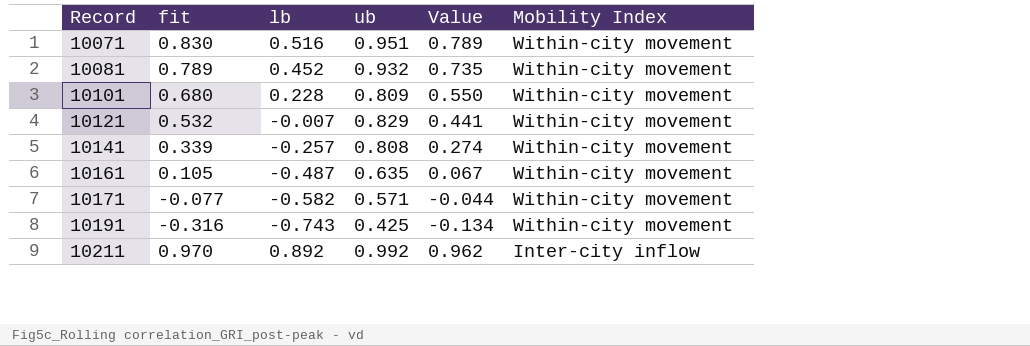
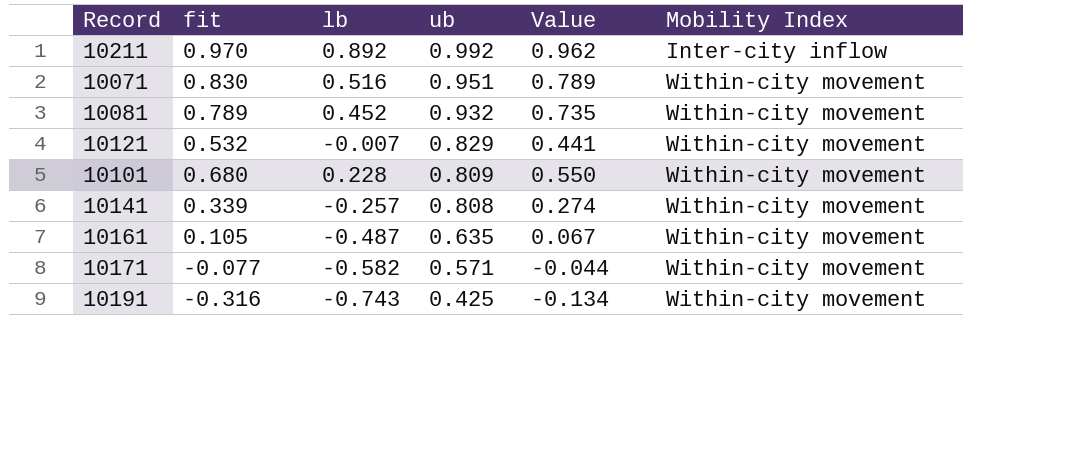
row order: Record ascending -> ub descending

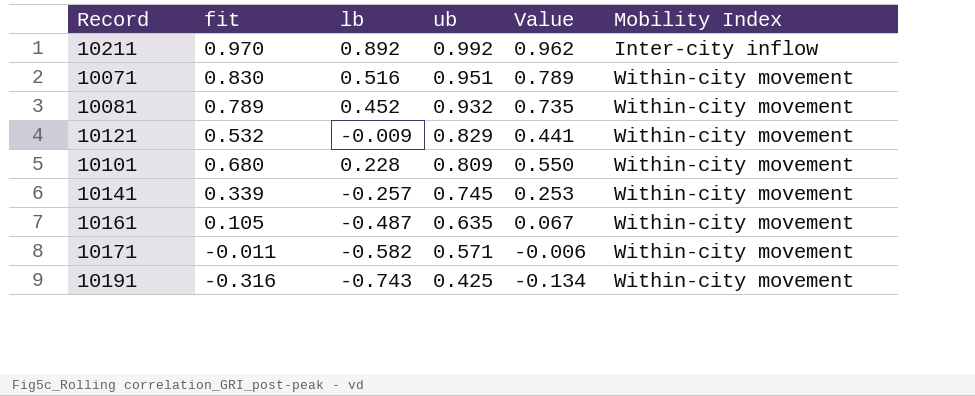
10121 | lb: -0.007 -> -0.009
10141 | ub: 0.808 -> 0.745
10141 | Value: 0.274 -> 0.253
10171 | fit: -0.077 -> -0.011
10171 | Value: -0.044 -> -0.006

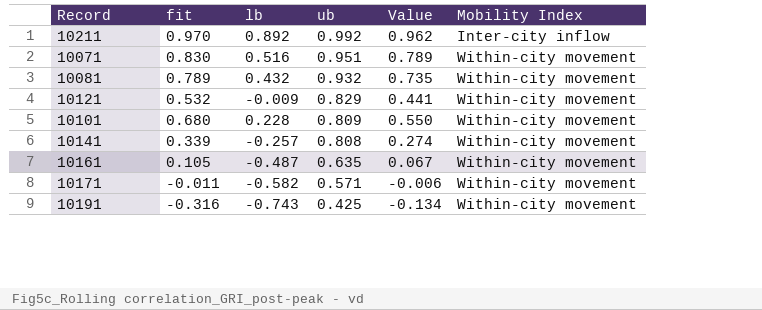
10081 | lb: 0.452 -> 0.432
10141 | ub: 0.745 -> 0.808
10141 | Value: 0.253 -> 0.274

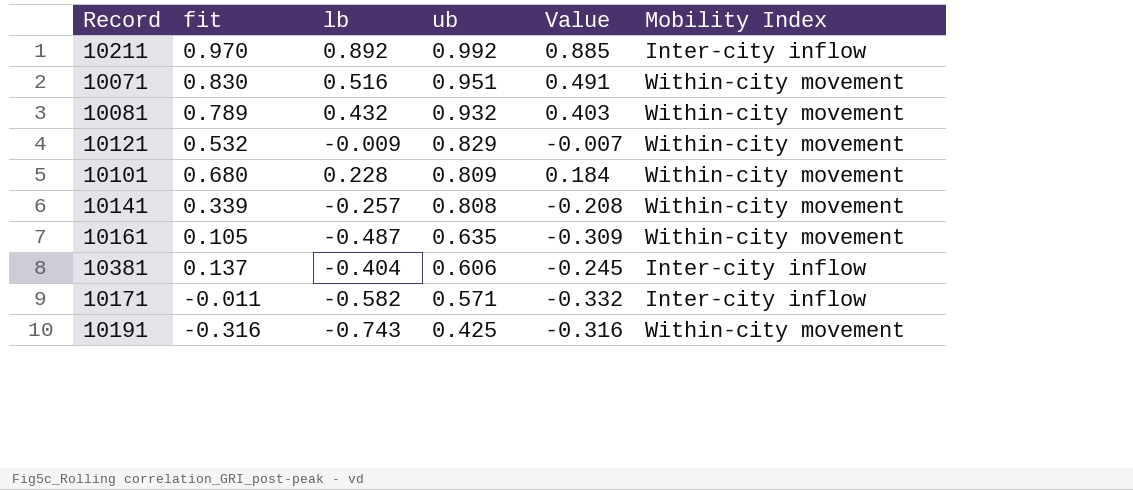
column Value | formula: [fit] * [ub] -> [lb] * [ub]
row 10381: none -> 0.137 | -0.404 | 0.606 | -0.245 | Inter-city inflow
10171 | Mobility Index: Within-city movement -> Inter-city inflow

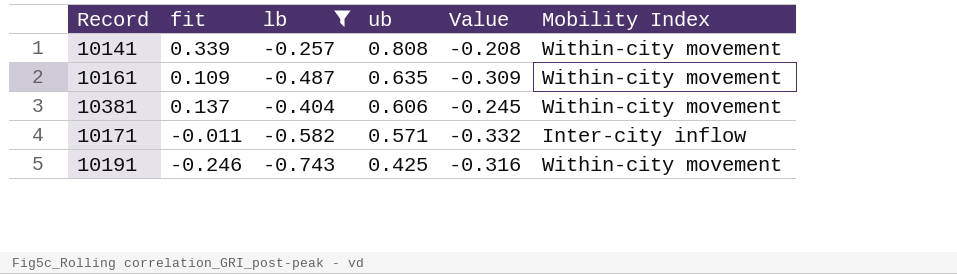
filter: none -> lb <= -0.257
10161 | fit: 0.105 -> 0.109
10381 | Mobility Index: Inter-city inflow -> Within-city movement
10191 | fit: -0.316 -> -0.246

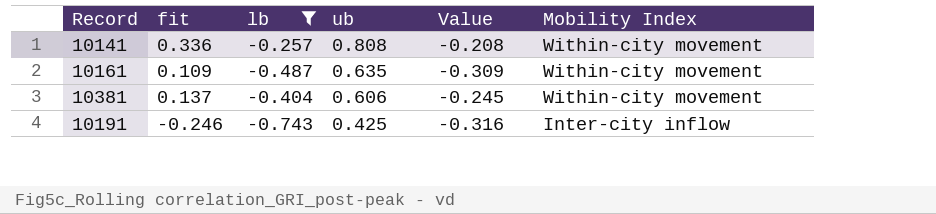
row 10171: -0.011 | -0.582 | 0.571 | -0.332 | Inter-city inflow -> none
10141 | fit: 0.339 -> 0.336
10191 | Mobility Index: Within-city movement -> Inter-city inflow

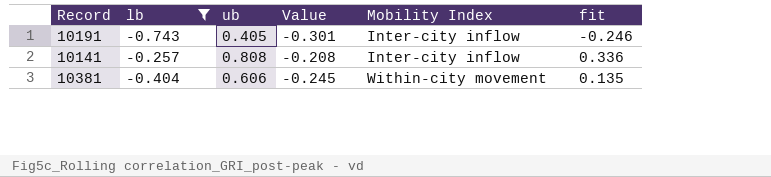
row order: ub descending -> Mobility Index ascending
column fit | position: 2 -> 6
row 10161: 0.109 | -0.487 | 0.635 | -0.309 | Within-city movement -> none
10191 | ub: 0.425 -> 0.405
10191 | Value: -0.316 -> -0.301
10141 | Mobility Index: Within-city movement -> Inter-city inflow
10381 | fit: 0.137 -> 0.135

